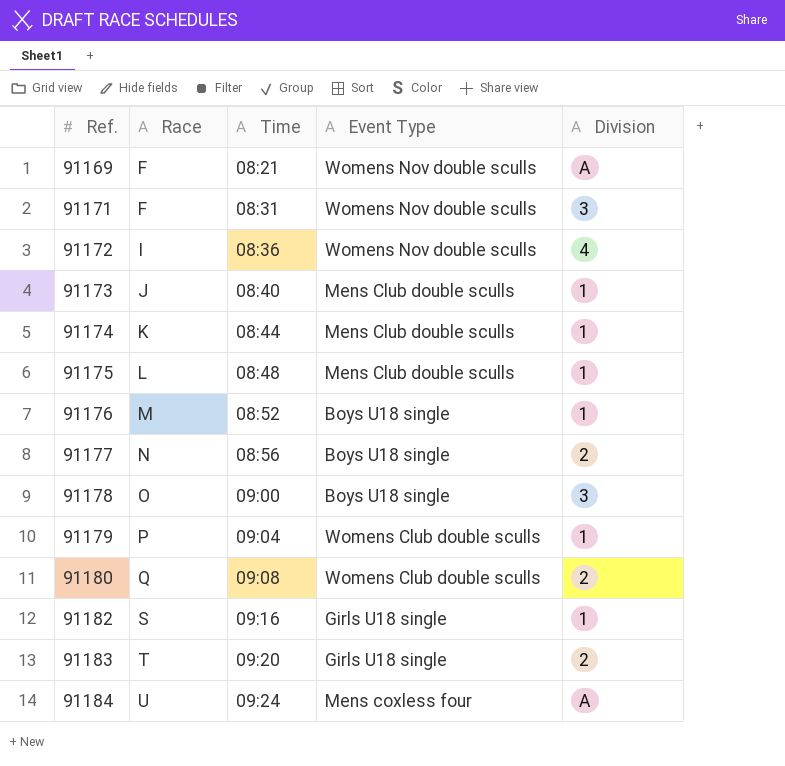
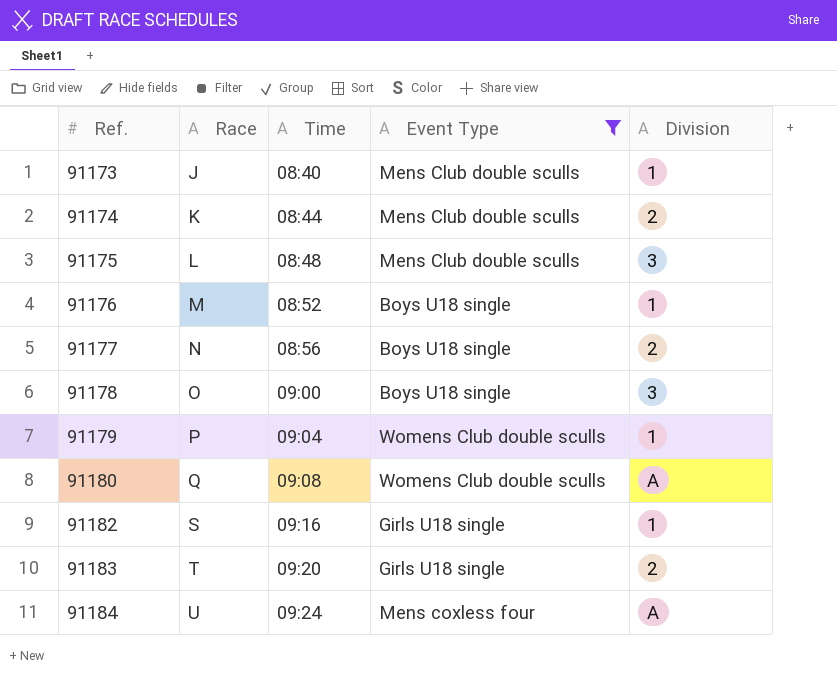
filter: none -> Event Type != Womens Nov double sculls
91174 | Division: 1 -> 2
91175 | Division: 1 -> 3
91180 | Division: 2 -> A

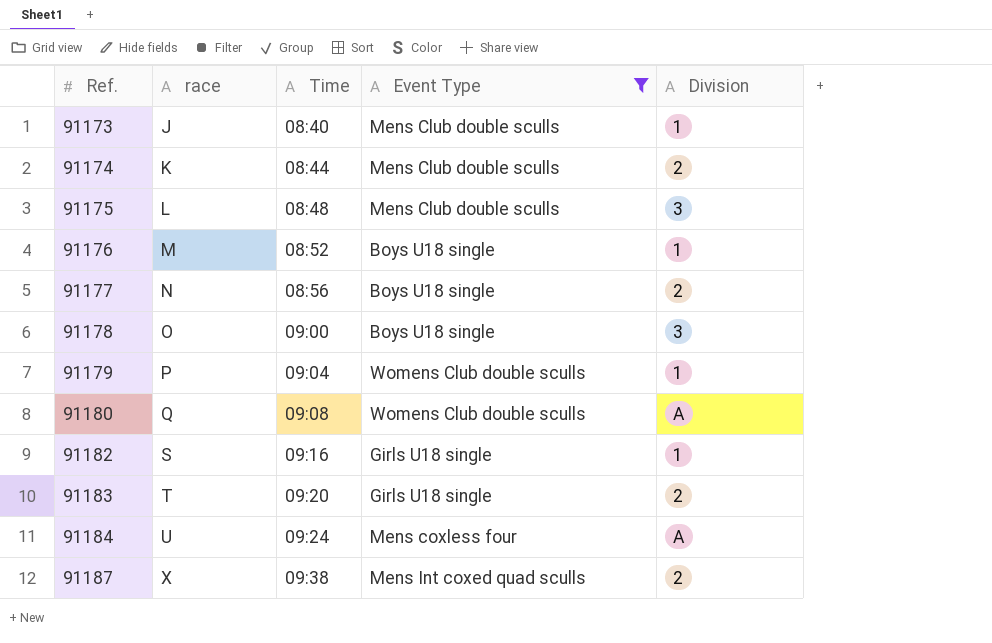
column name: Race -> race
row 91187: none -> X | 09:38 | Mens Int coxed quad sculls | 2

